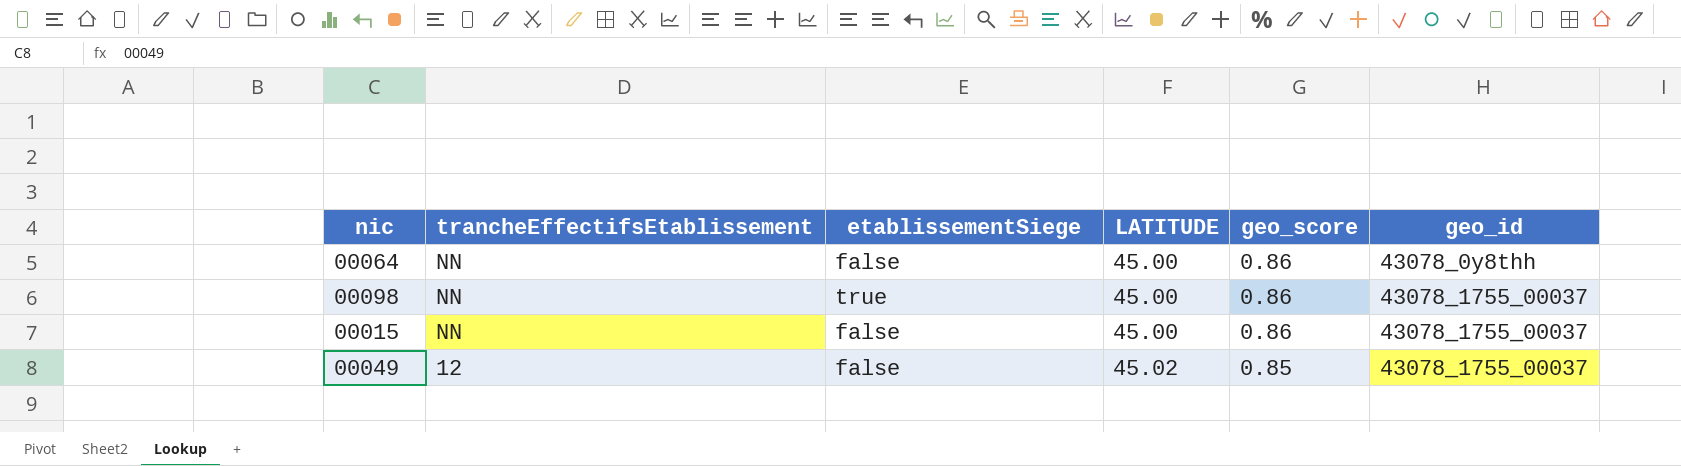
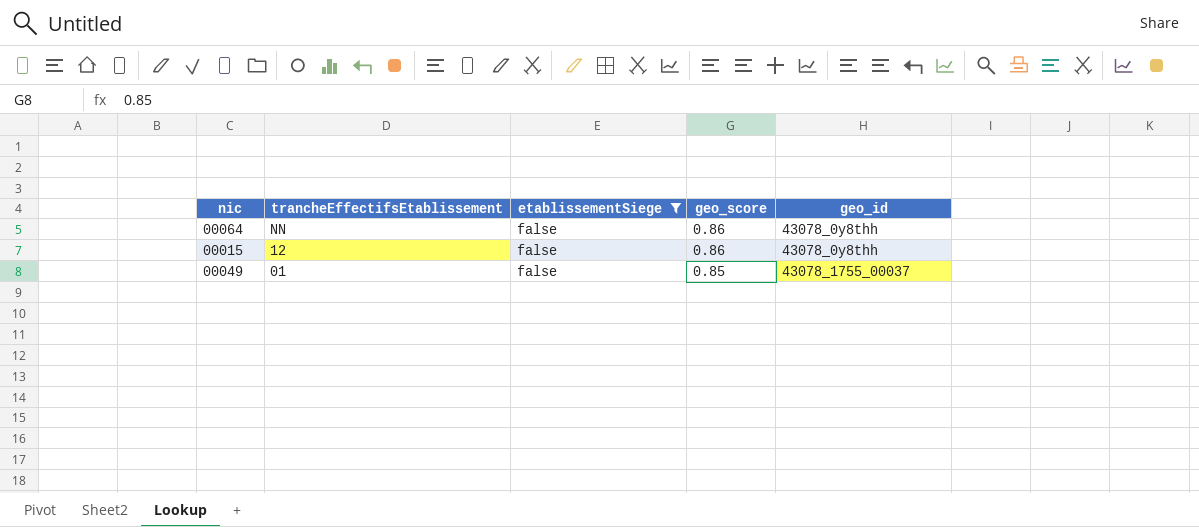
filter: none -> etablissementSiege = false
column LATITUDE | position: 4 -> none
00015 | trancheEffectifsEtablissement: NN -> 12
00015 | geo_id: 43078_1755_00037 -> 43078_0y8thh
00049 | trancheEffectifsEtablissement: 12 -> 01

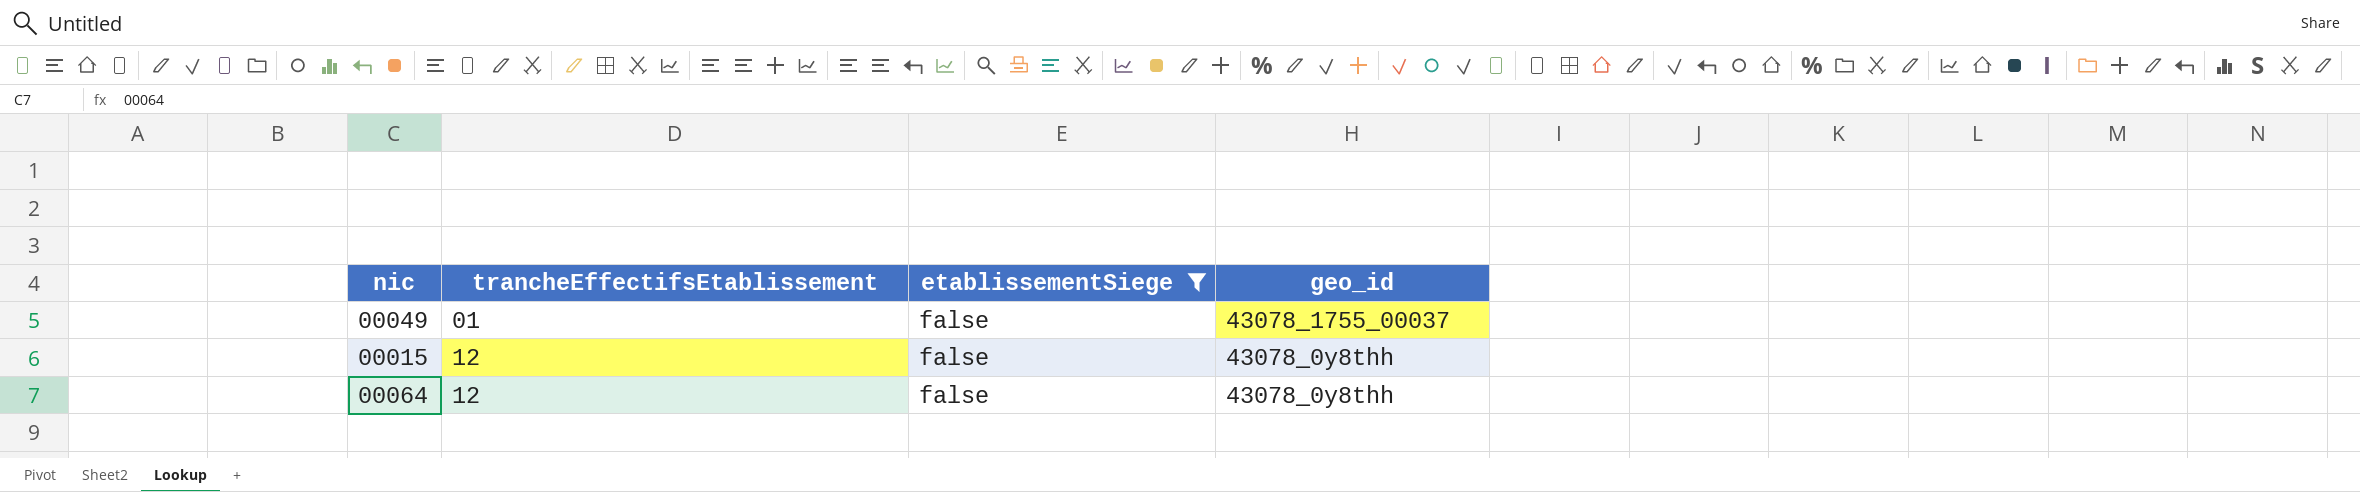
row order: trancheEffectifsEtablissement descending -> trancheEffectifsEtablissement ascending
column geo_score | position: 4 -> none
00064 | trancheEffectifsEtablissement: NN -> 12

